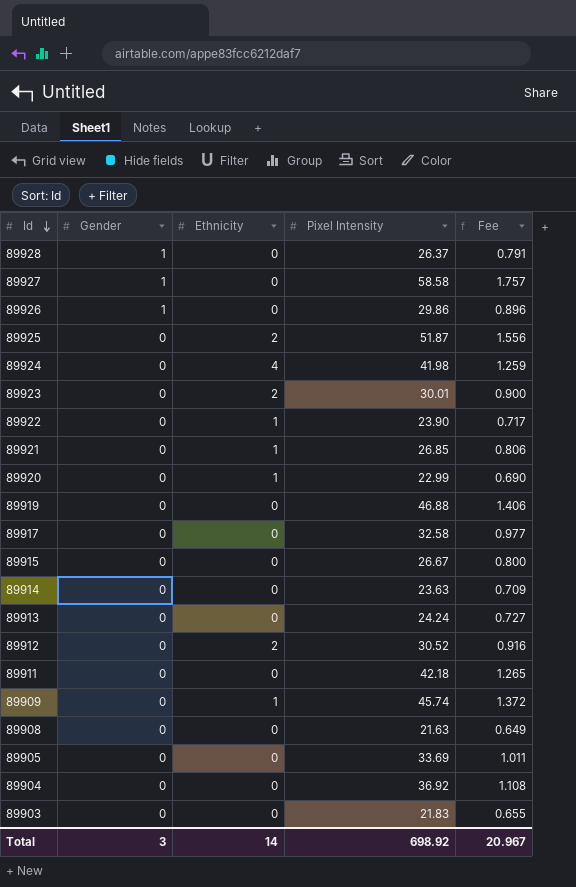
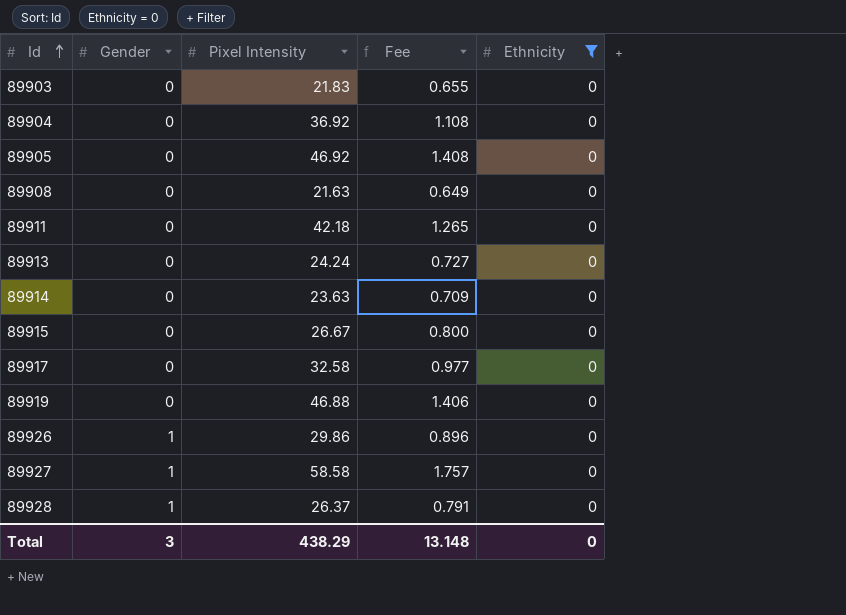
filter: none -> Ethnicity = 0
row order: Id descending -> Id ascending
column Ethnicity | position: 3 -> 5
89905 | Pixel Intensity: 33.69 -> 46.92
89905 | Fee: 1.011 -> 1.408
Total | Pixel Intensity: 698.92 -> 438.29
Total | Fee: 20.967 -> 13.148
Total | Ethnicity: 14 -> 0

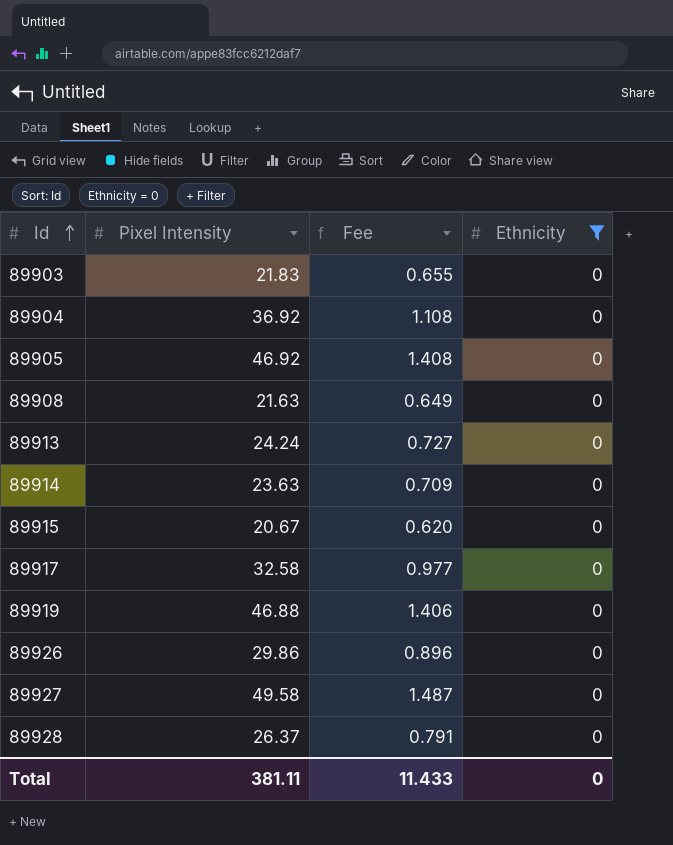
column Gender | position: 2 -> none
row 89911: 0 | 42.18 | 1.265 | 0 -> none
89915 | Pixel Intensity: 26.67 -> 20.67
89915 | Fee: 0.800 -> 0.620
89927 | Pixel Intensity: 58.58 -> 49.58
89927 | Fee: 1.757 -> 1.487
Total | Pixel Intensity: 438.29 -> 381.11
Total | Fee: 13.148 -> 11.433

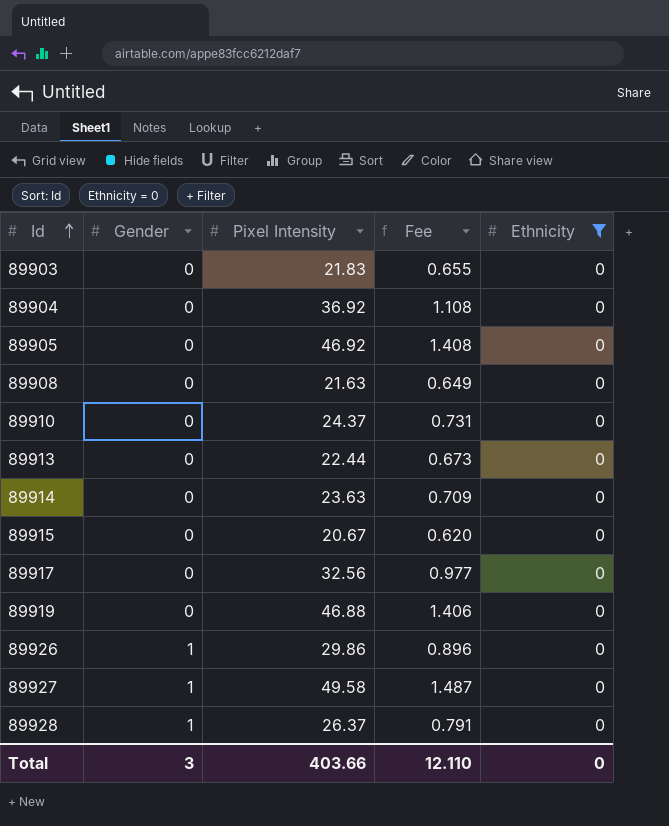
column Gender | position: none -> 2
row 89910: none -> 0 | 24.37 | 0.731 | 0
89913 | Pixel Intensity: 24.24 -> 22.44
89913 | Fee: 0.727 -> 0.673
89917 | Pixel Intensity: 32.58 -> 32.56
Total | Pixel Intensity: 381.11 -> 403.66
Total | Fee: 11.433 -> 12.110

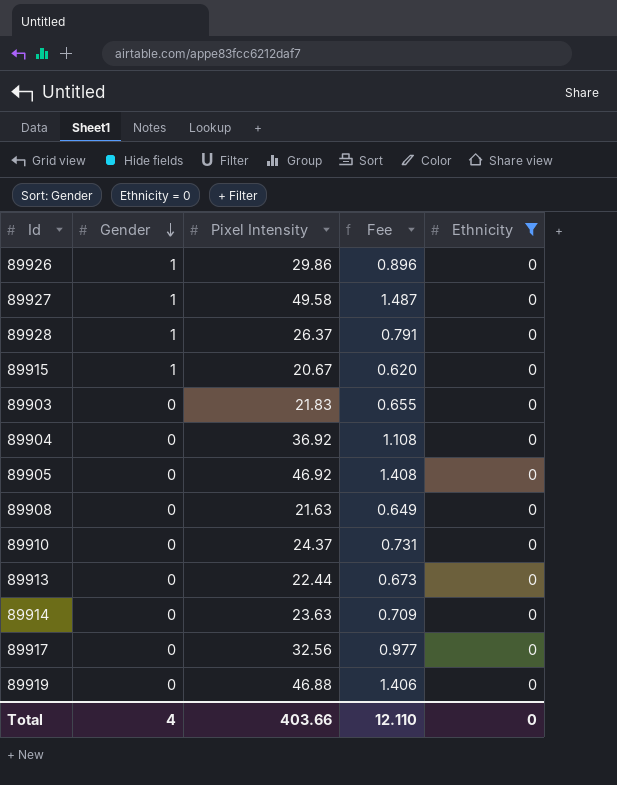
row order: Id ascending -> Gender descending
89915 | Gender: 0 -> 1
Total | Gender: 3 -> 4

